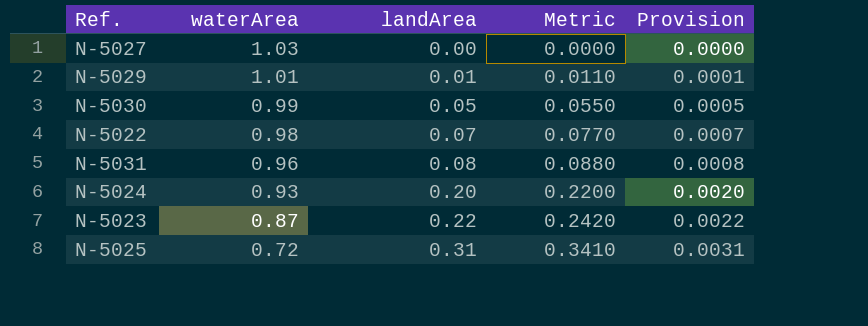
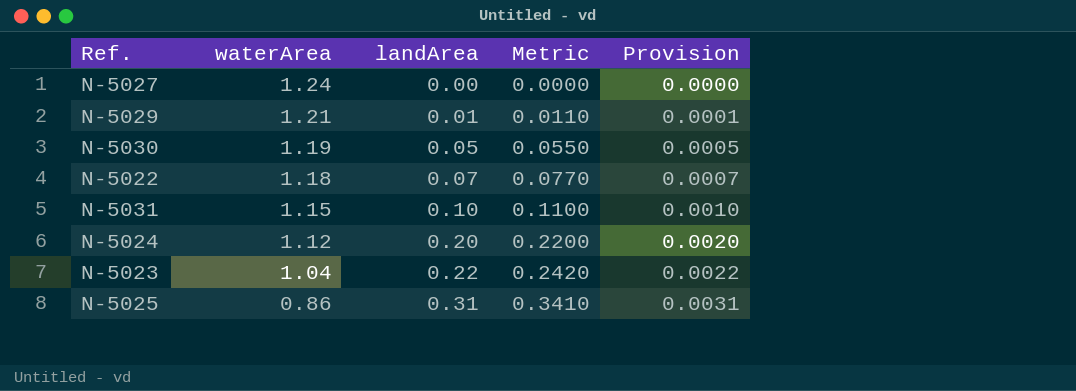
N-5027 | waterArea: 1.03 -> 1.24
N-5029 | waterArea: 1.01 -> 1.21
N-5030 | waterArea: 0.99 -> 1.19
N-5022 | waterArea: 0.98 -> 1.18
N-5031 | waterArea: 0.96 -> 1.15
N-5031 | landArea: 0.08 -> 0.10
N-5031 | Metric: 0.0880 -> 0.1100
N-5031 | Provision: 0.0008 -> 0.0010
N-5024 | waterArea: 0.93 -> 1.12
N-5023 | waterArea: 0.87 -> 1.04
N-5025 | waterArea: 0.72 -> 0.86

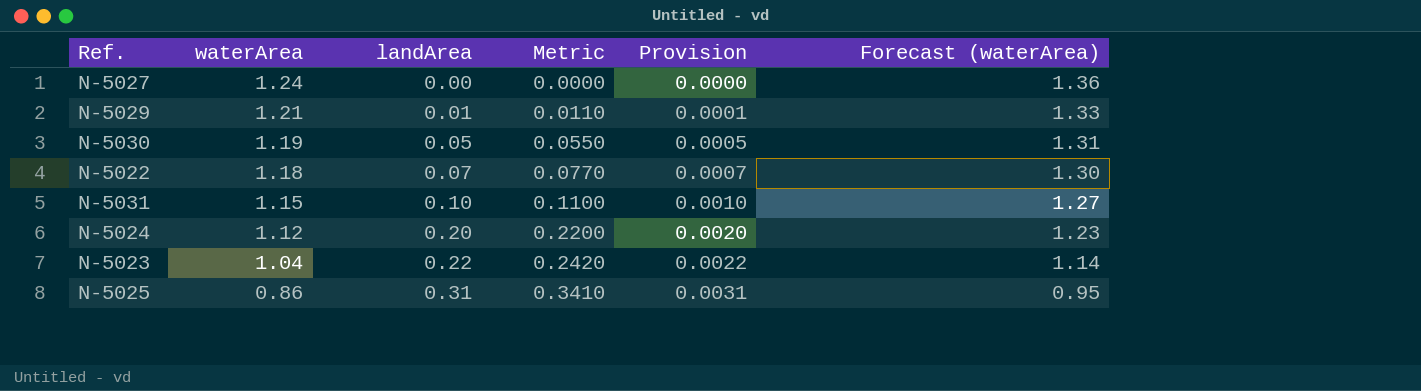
column Forecast (waterArea) | formula: none -> [waterArea] * 1.1

